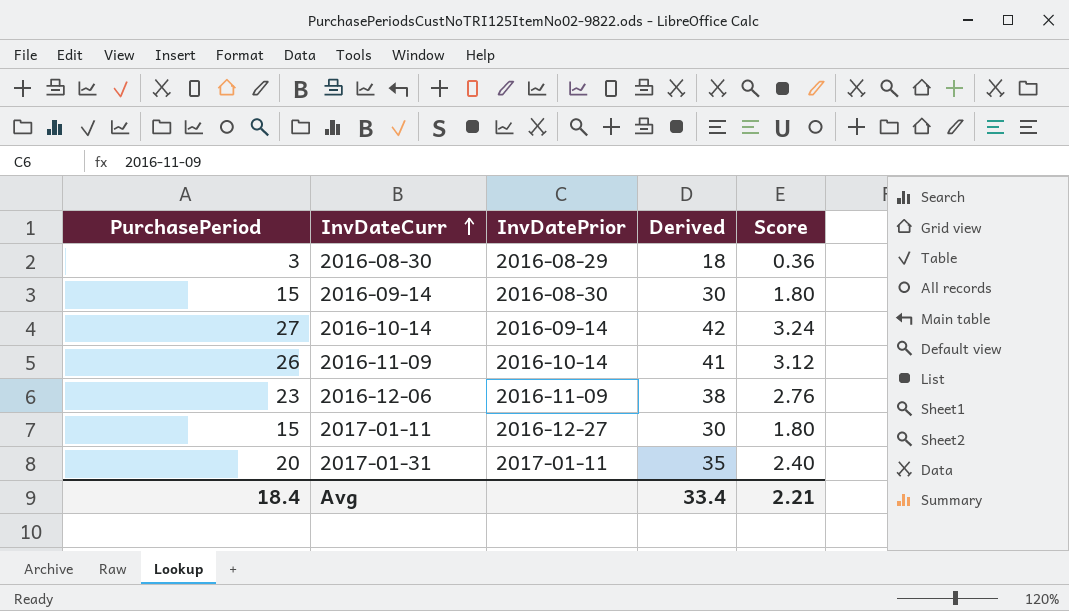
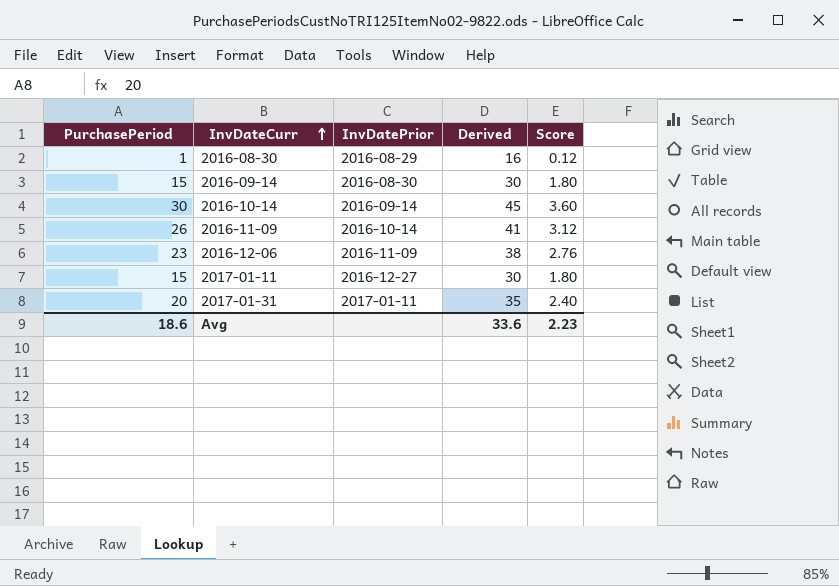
2016-08-30 | PurchasePeriod: 3 -> 1
2016-08-30 | Derived: 18 -> 16
2016-08-30 | Score: 0.36 -> 0.12
2016-10-14 | PurchasePeriod: 27 -> 30
2016-10-14 | Derived: 42 -> 45
2016-10-14 | Score: 3.24 -> 3.60
Avg | PurchasePeriod: 18.4 -> 18.6
Avg | Derived: 33.4 -> 33.6
Avg | Score: 2.21 -> 2.23

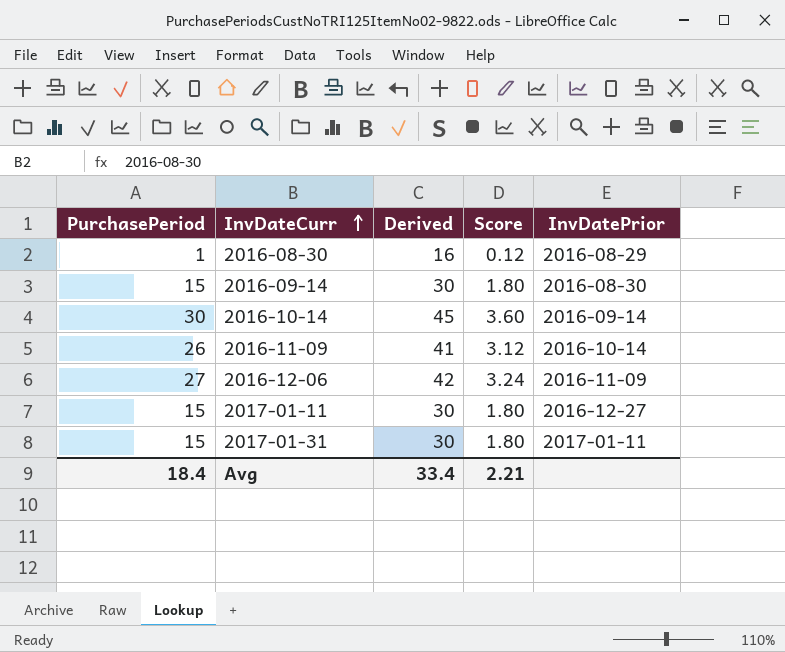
column InvDatePrior | position: 3 -> 5
2016-12-06 | PurchasePeriod: 23 -> 27
2016-12-06 | Derived: 38 -> 42
2016-12-06 | Score: 2.76 -> 3.24
2017-01-31 | PurchasePeriod: 20 -> 15
2017-01-31 | Derived: 35 -> 30
2017-01-31 | Score: 2.40 -> 1.80
Avg | PurchasePeriod: 18.6 -> 18.4
Avg | Derived: 33.6 -> 33.4
Avg | Score: 2.23 -> 2.21

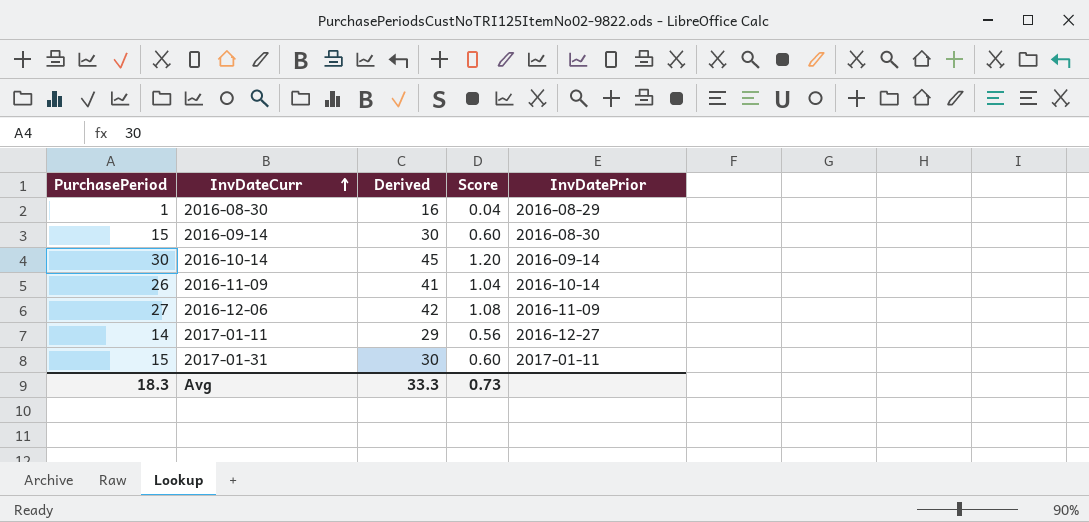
column Score | formula: [PurchasePeriod] * 0.12 -> [PurchasePeriod] * 0.04
2017-01-11 | PurchasePeriod: 15 -> 14
2017-01-11 | Derived: 30 -> 29
Avg | PurchasePeriod: 18.4 -> 18.3
Avg | Derived: 33.4 -> 33.3
Avg | Score: 2.21 -> 0.73

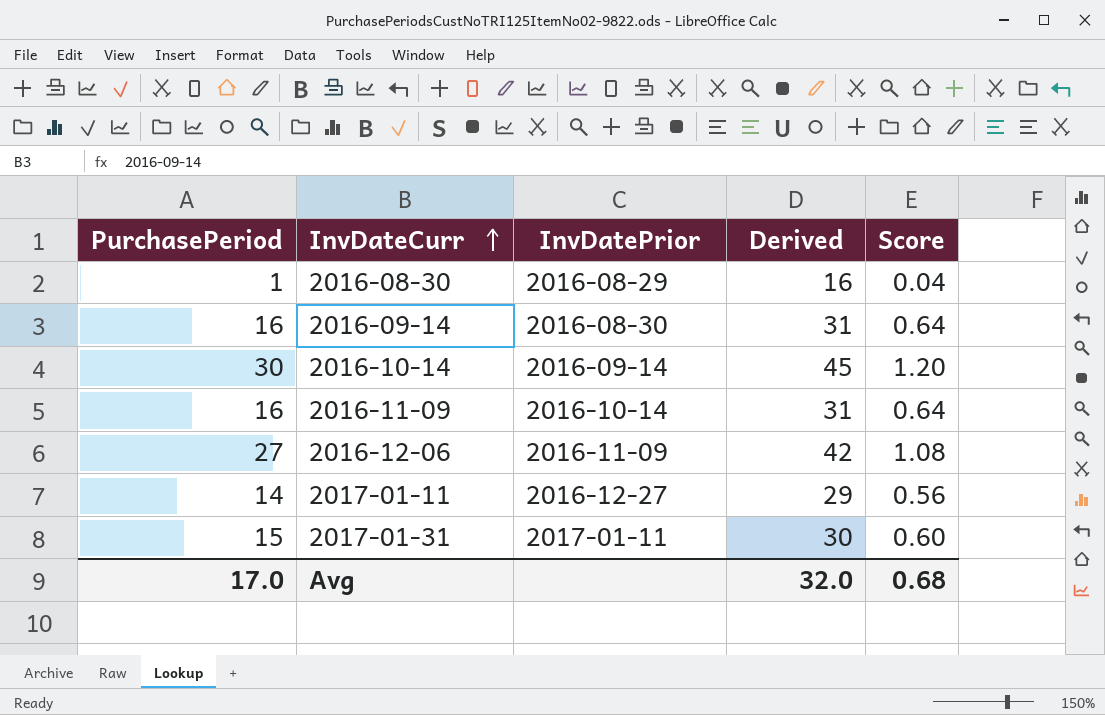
column InvDatePrior | position: 5 -> 3
2016-09-14 | PurchasePeriod: 15 -> 16
2016-09-14 | Derived: 30 -> 31
2016-09-14 | Score: 0.60 -> 0.64
2016-11-09 | PurchasePeriod: 26 -> 16
2016-11-09 | Derived: 41 -> 31
2016-11-09 | Score: 1.04 -> 0.64
Avg | PurchasePeriod: 18.3 -> 17.0
Avg | Derived: 33.3 -> 32.0
Avg | Score: 0.73 -> 0.68

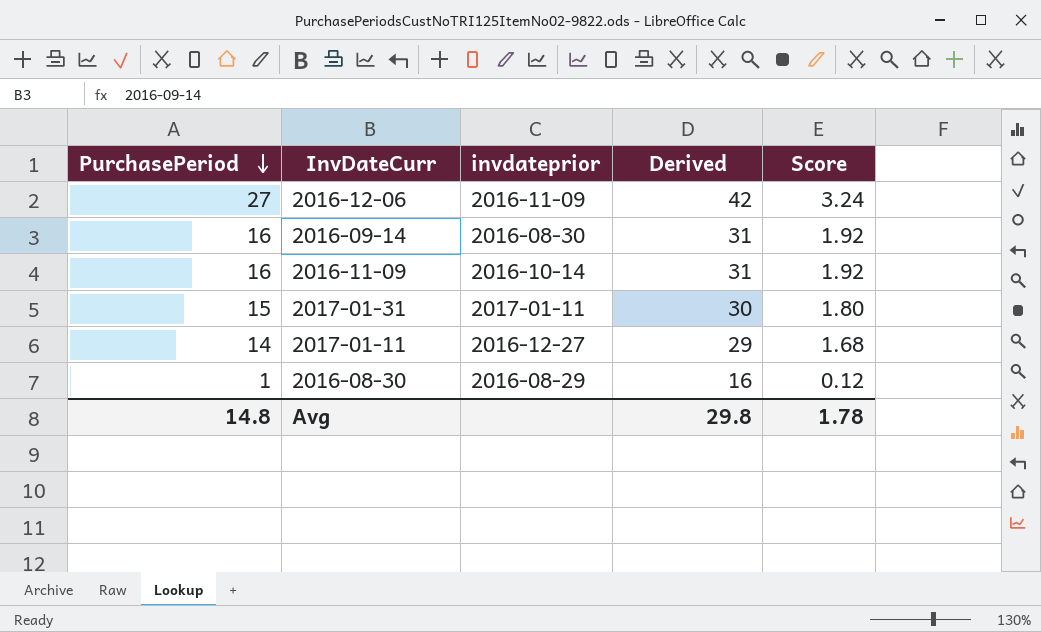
row order: InvDateCurr ascending -> PurchasePeriod descending
column name: InvDatePrior -> invdateprior
column Score | formula: [PurchasePeriod] * 0.04 -> [PurchasePeriod] * 0.12
row 2016-10-14: 30 | 2016-09-14 | 45 | 1.20 -> none
Avg | PurchasePeriod: 17.0 -> 14.8
Avg | Derived: 32.0 -> 29.8
Avg | Score: 0.68 -> 1.78

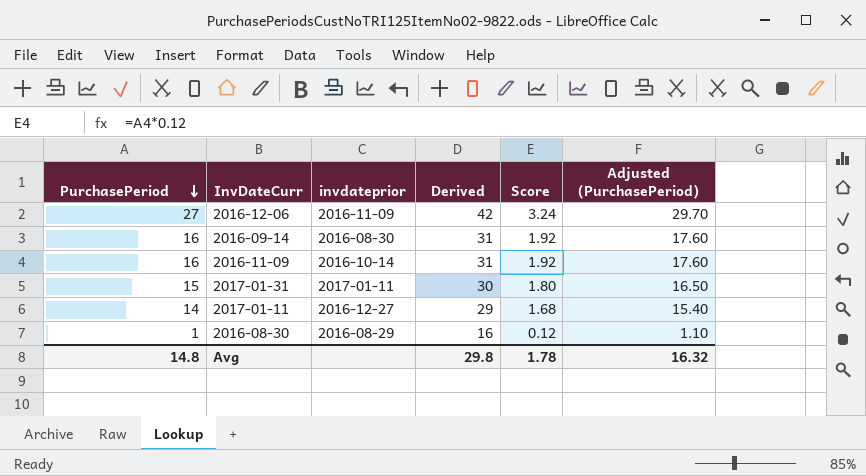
column Adjusted (PurchasePeriod) | formula: none -> [PurchasePeriod] * 1.1

